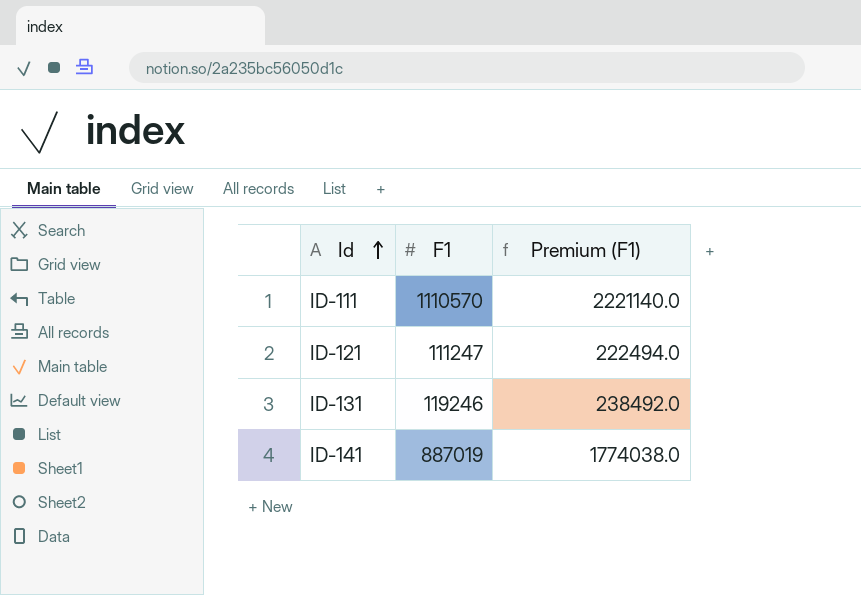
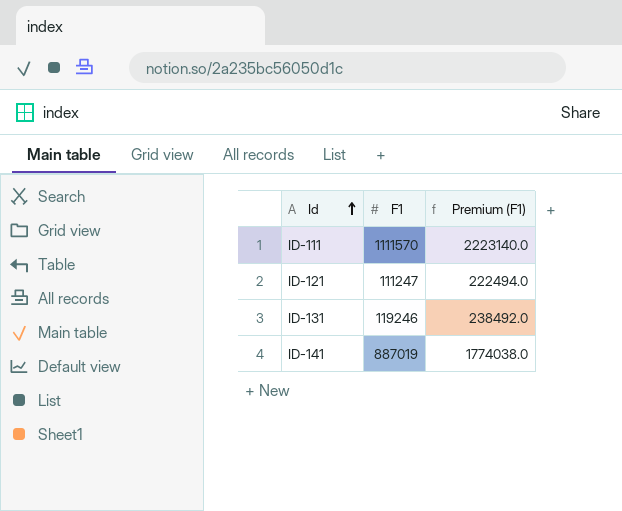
ID-111 | F1: 1110570 -> 1111570
ID-111 | Premium (F1): 2221140.0 -> 2223140.0

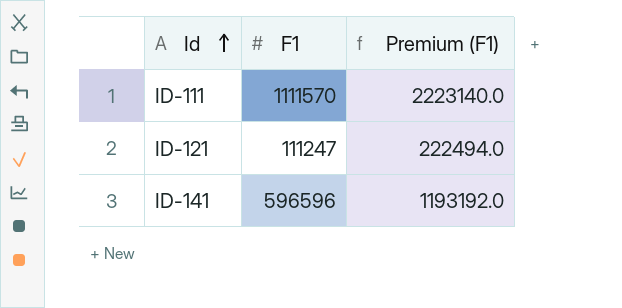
row ID-131: 119246 | 238492.0 -> none
ID-141 | F1: 887019 -> 596596
ID-141 | Premium (F1): 1774038.0 -> 1193192.0

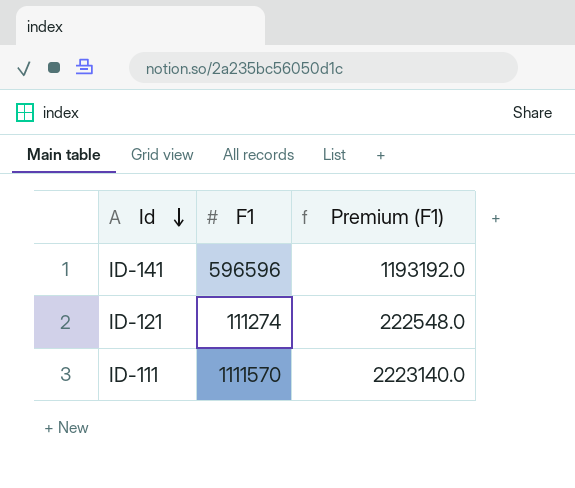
row order: Id ascending -> Id descending
ID-121 | F1: 111247 -> 111274
ID-121 | Premium (F1): 222494.0 -> 222548.0

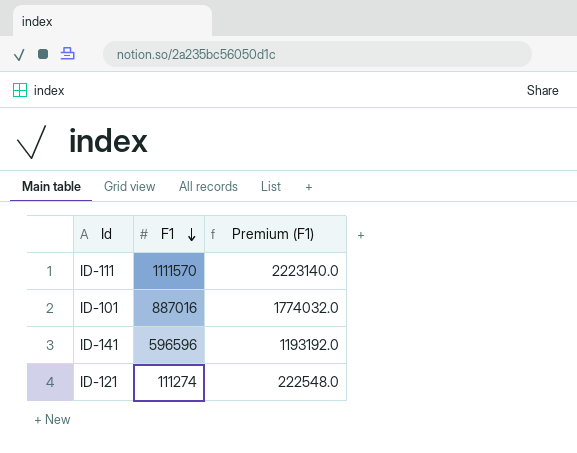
row order: Id descending -> F1 descending
row ID-101: none -> 887016 | 1774032.0

